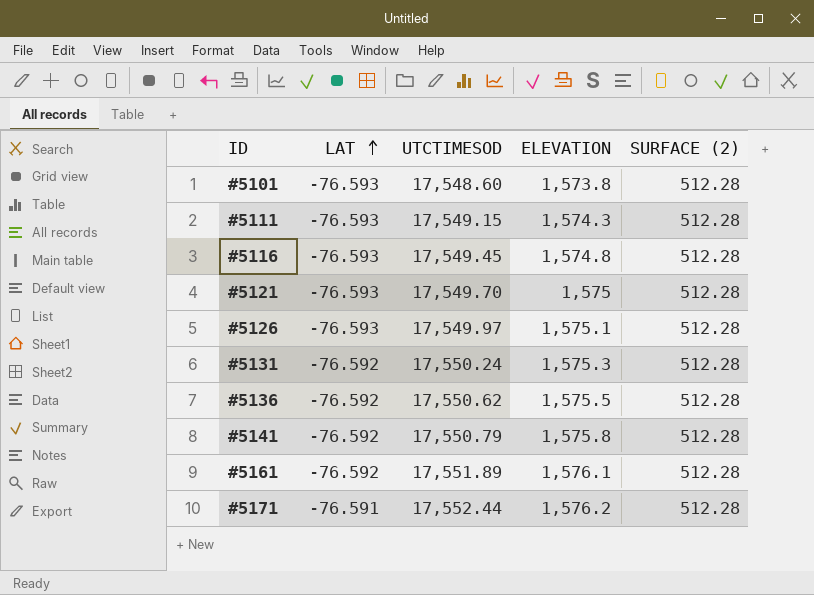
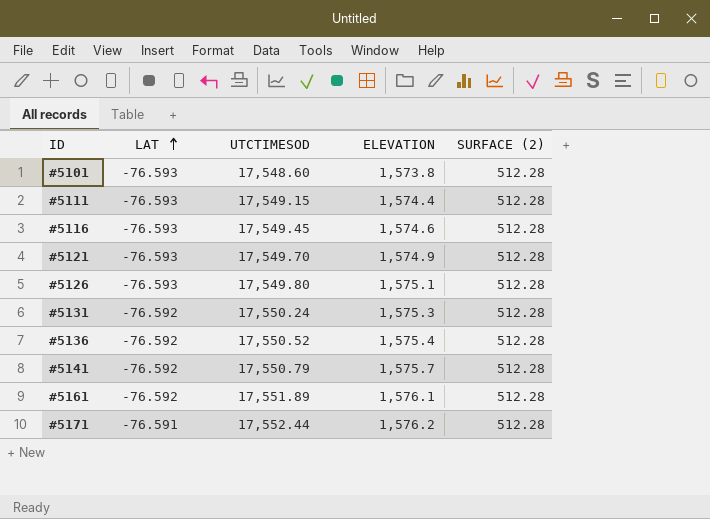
#5111 | ELEVATION: 1,574.3 -> 1,574.4
#5116 | ELEVATION: 1,574.8 -> 1,574.6
#5121 | ELEVATION: 1,575 -> 1,574.9
#5126 | UTCTIMESOD: 17,549.97 -> 17,549.80
#5136 | UTCTIMESOD: 17,550.62 -> 17,550.52
#5136 | ELEVATION: 1,575.5 -> 1,575.4
#5141 | ELEVATION: 1,575.8 -> 1,575.7

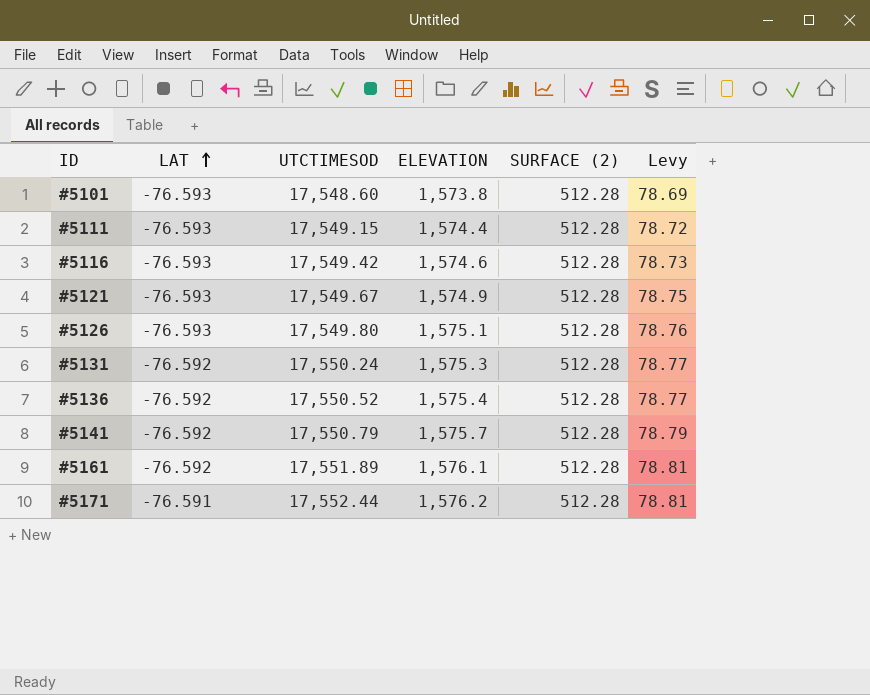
column Levy | formula: none -> [ELEVATION] * 0.05
#5116 | UTCTIMESOD: 17,549.45 -> 17,549.42
#5121 | UTCTIMESOD: 17,549.70 -> 17,549.67

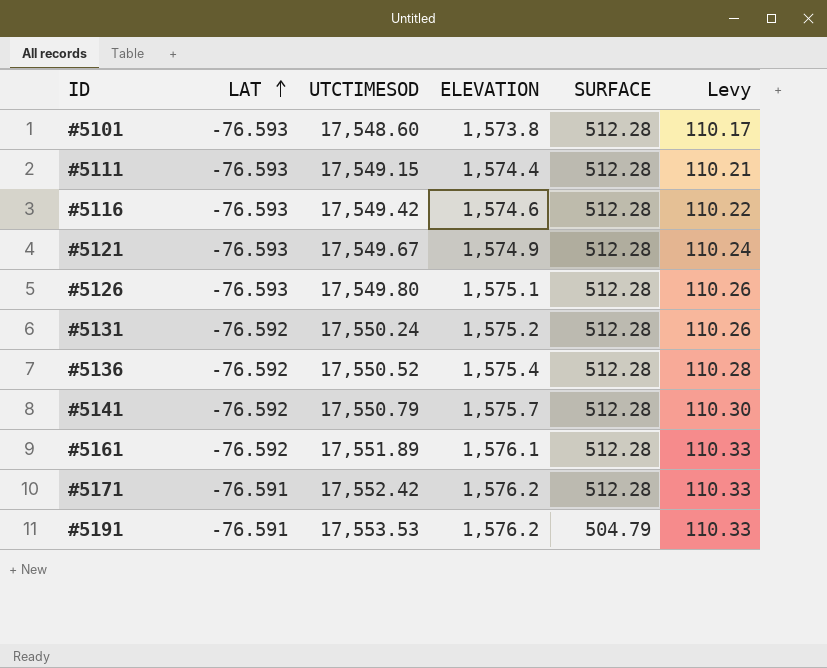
column name: SURFACE (2) -> SURFACE
column Levy | formula: [ELEVATION] * 0.05 -> [ELEVATION] * 0.07
#5131 | ELEVATION: 1,575.3 -> 1,575.2
#5171 | UTCTIMESOD: 17,552.44 -> 17,552.42
row #5191: none -> -76.591 | 17,553.53 | 1,576.2 | 504.79 | 110.33

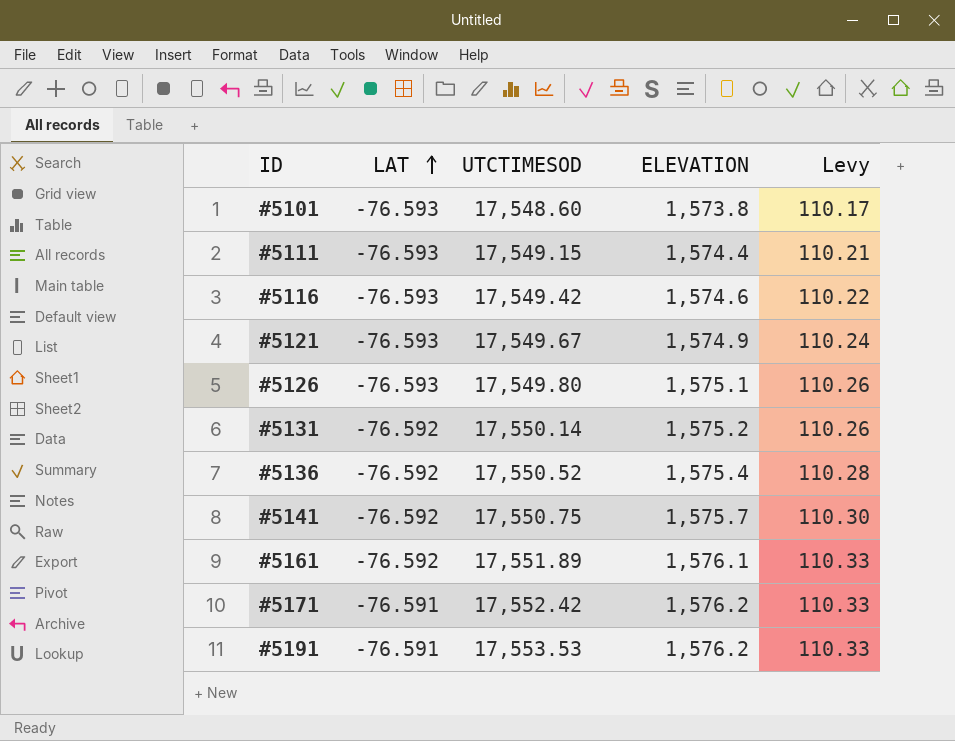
column SURFACE | position: 5 -> none
#5131 | UTCTIMESOD: 17,550.24 -> 17,550.14
#5141 | UTCTIMESOD: 17,550.79 -> 17,550.75

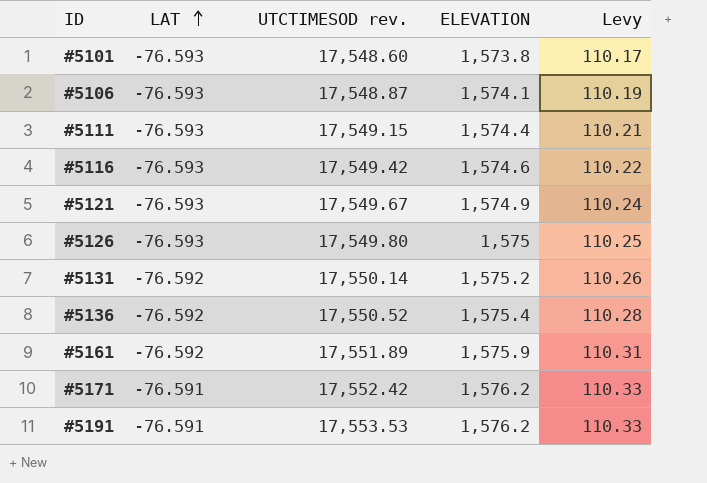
column name: UTCTIMESOD -> UTCTIMESOD rev.
row #5141: -76.592 | 17,550.75 | 1,575.7 | 110.30 -> none
row #5106: none -> -76.593 | 17,548.87 | 1,574.1 | 110.19
#5126 | ELEVATION: 1,575.1 -> 1,575
#5126 | Levy: 110.26 -> 110.25
#5161 | ELEVATION: 1,576.1 -> 1,575.9
#5161 | Levy: 110.33 -> 110.31

